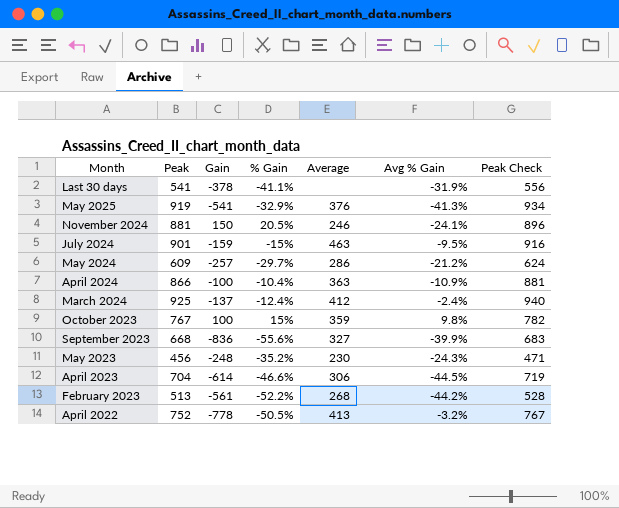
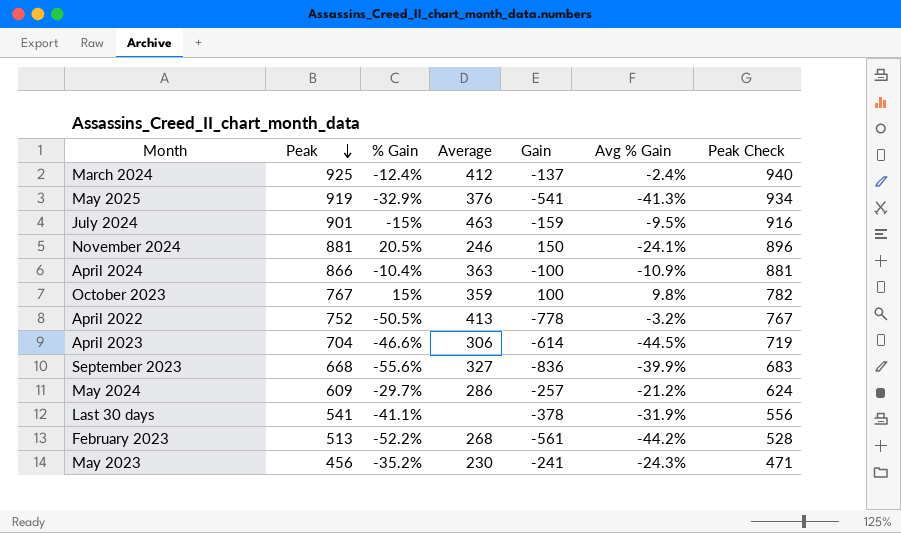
row order: none -> Peak descending
column Gain | position: 3 -> 5
May 2023 | Gain: -248 -> -241

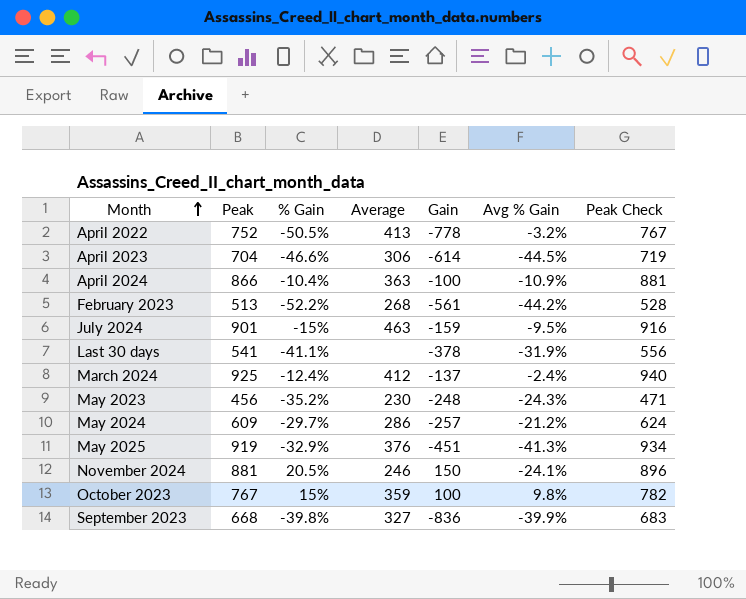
row order: Peak descending -> Month ascending
May 2023 | Gain: -241 -> -248
May 2025 | Gain: -541 -> -451
September 2023 | % Gain: -55.6% -> -39.8%

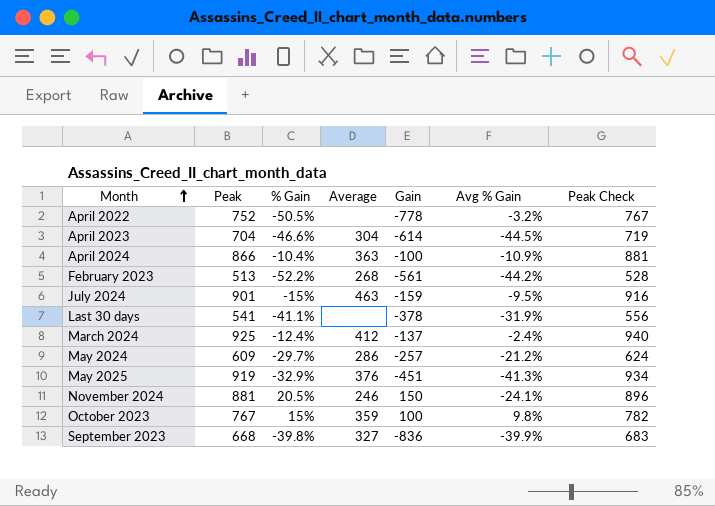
row May 2023: 456 | -35.2% | 230 | -248 | -24.3% | 471 -> none
April 2022 | Average: 413 -> none
April 2023 | Average: 306 -> 304

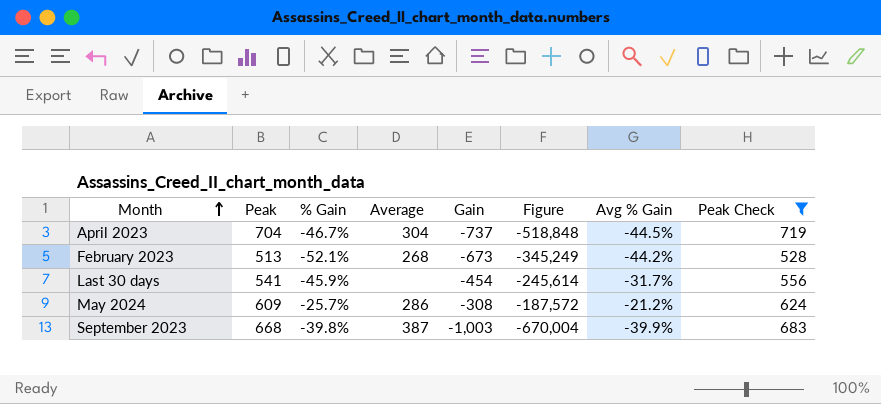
filter: none -> Peak Check <= 719
column Figure | formula: none -> [Peak] * [Gain]
April 2023 | % Gain: -46.6% -> -46.7%
April 2023 | Gain: -614 -> -737
February 2023 | % Gain: -52.2% -> -52.1%
February 2023 | Gain: -561 -> -673
Last 30 days | % Gain: -41.1% -> -45.9%
Last 30 days | Gain: -378 -> -454
Last 30 days | Avg % Gain: -31.9% -> -31.7%
May 2024 | % Gain: -29.7% -> -25.7%
May 2024 | Gain: -257 -> -308
September 2023 | Average: 327 -> 387
September 2023 | Gain: -836 -> -1,003

